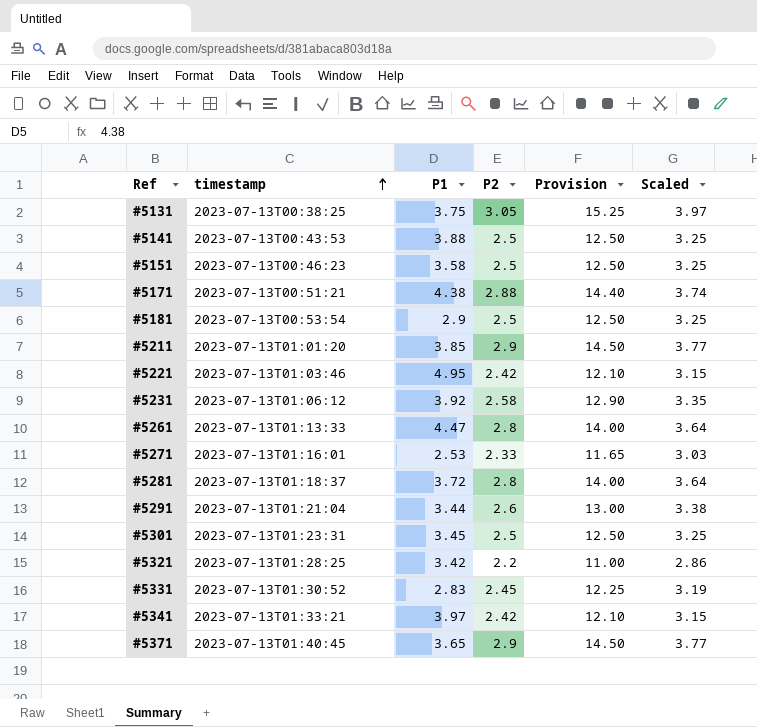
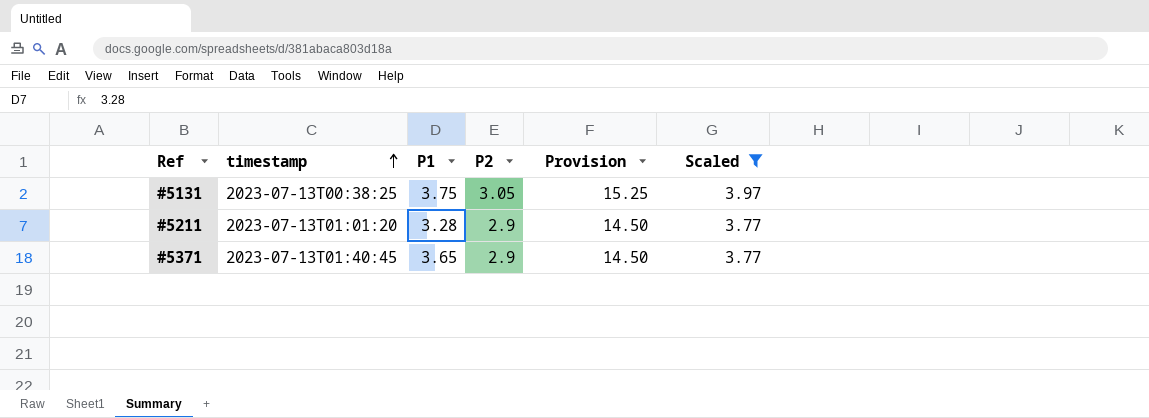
filter: none -> Scaled >= 3.77
#5211 | P1: 3.85 -> 3.28

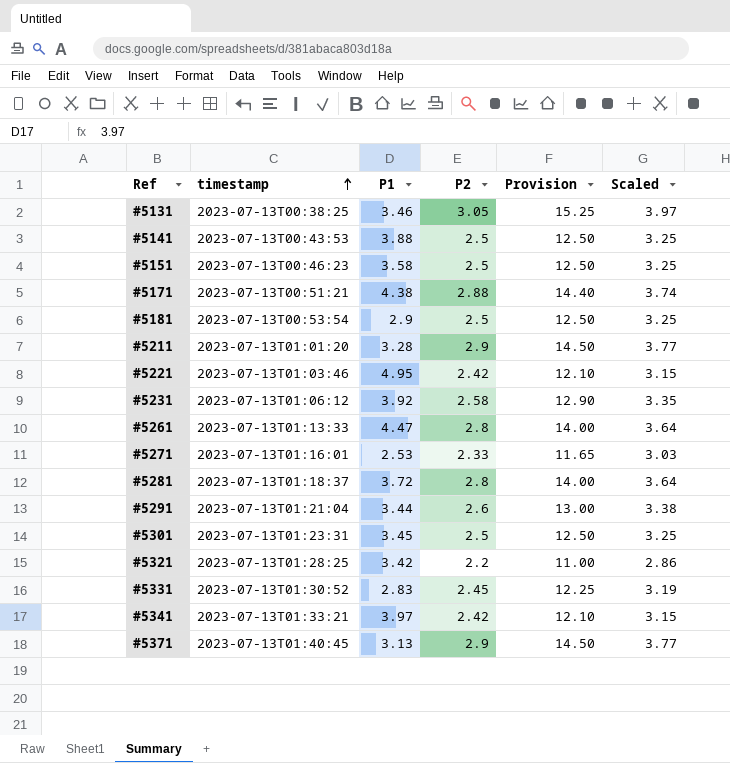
filter: Scaled >= 3.77 -> none
#5131 | P1: 3.75 -> 3.46
#5371 | P1: 3.65 -> 3.13

